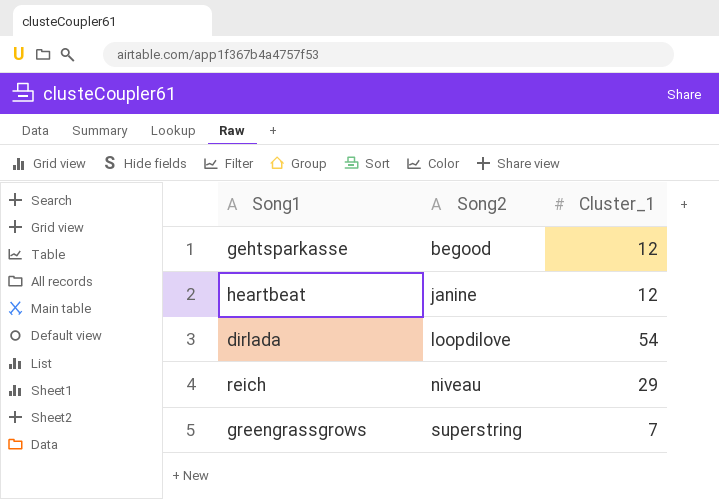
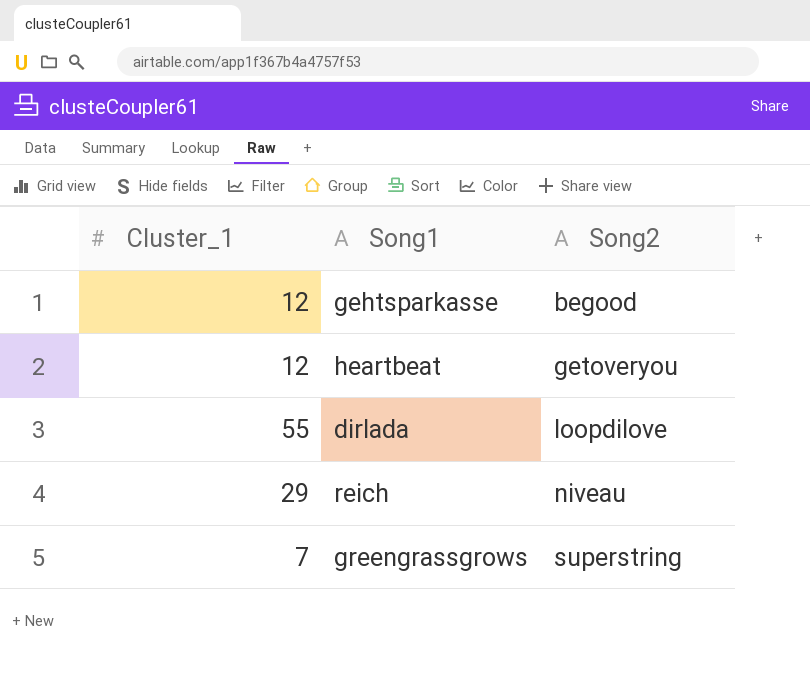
column Cluster_1 | position: 3 -> 1
heartbeat | Song2: janine -> getoveryou
dirlada | Cluster_1: 54 -> 55

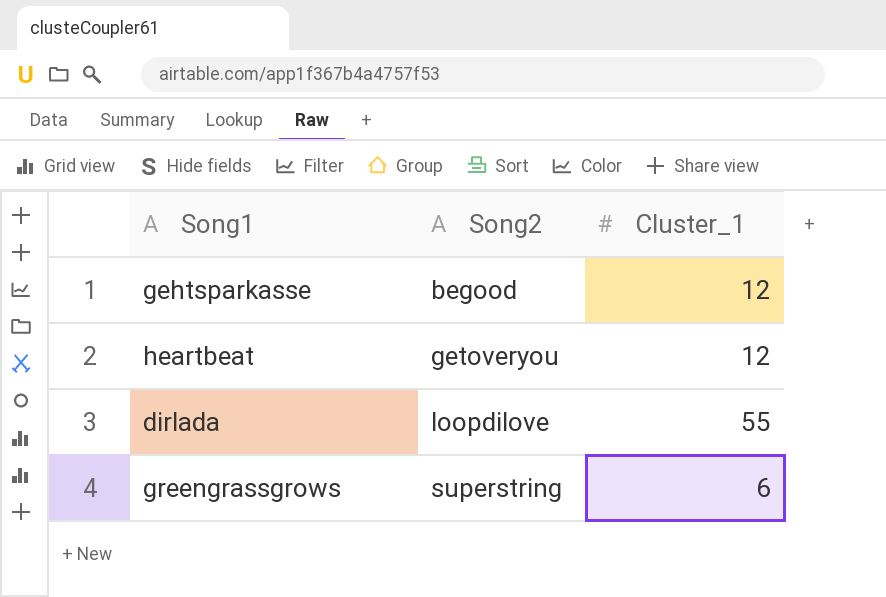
column Cluster_1 | position: 1 -> 3
row reich: 29 | niveau -> none
greengrassgrows | Cluster_1: 7 -> 6

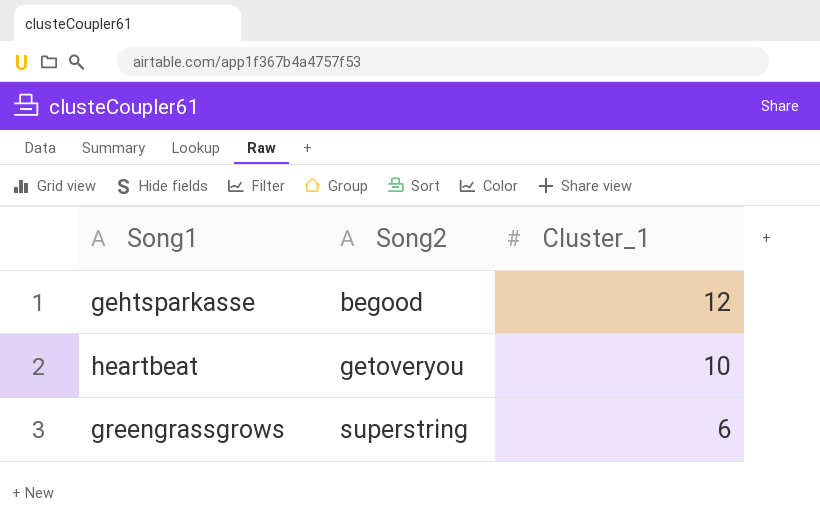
row dirlada: loopdilove | 55 -> none
heartbeat | Cluster_1: 12 -> 10

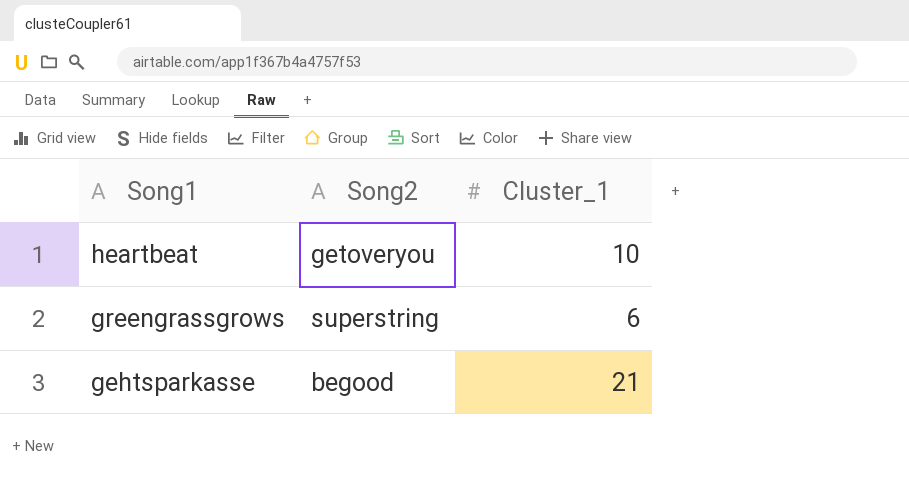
row order: Song2 ascending -> Song1 descending
gehtsparkasse | Cluster_1: 12 -> 21

